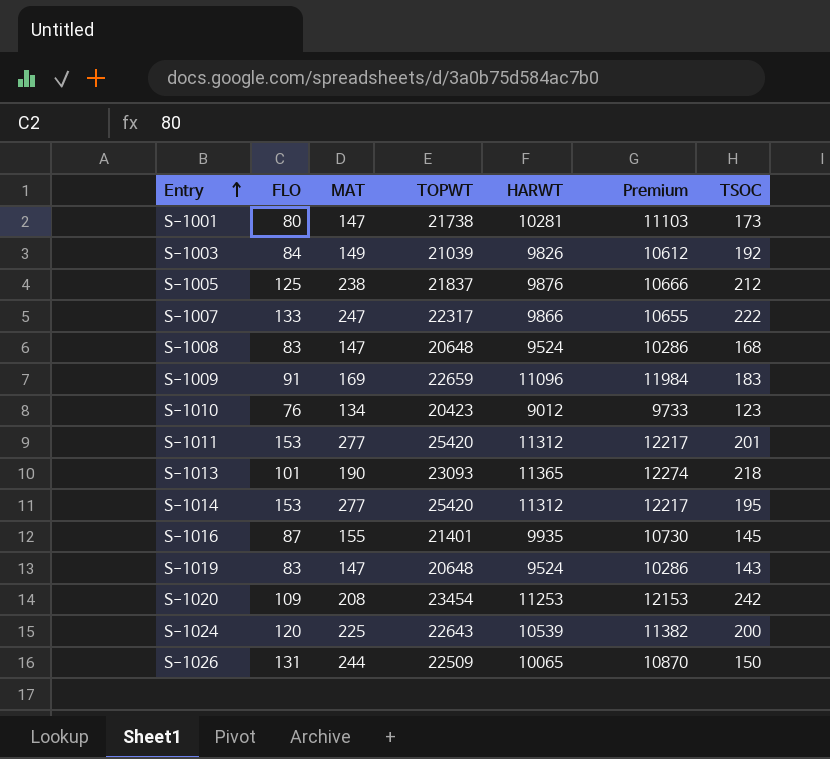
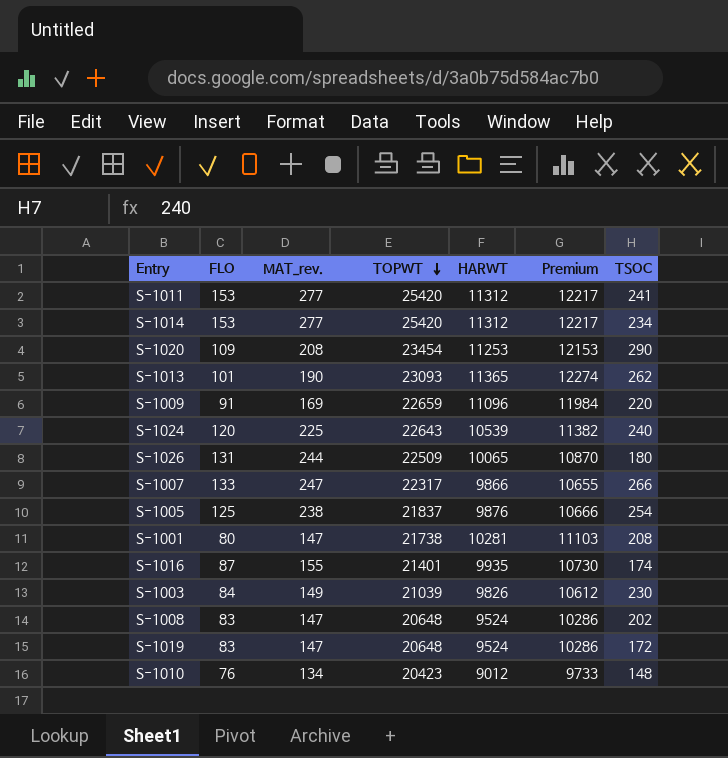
row order: Entry ascending -> TOPWT descending
column name: MAT -> MAT_rev.
S-1011 | TSOC: 201 -> 241
S-1014 | TSOC: 195 -> 234
S-1020 | TSOC: 242 -> 290
S-1013 | TSOC: 218 -> 262
S-1009 | TSOC: 183 -> 220
S-1024 | TSOC: 200 -> 240
S-1026 | TSOC: 150 -> 180
S-1007 | TSOC: 222 -> 266
S-1005 | TSOC: 212 -> 254
S-1001 | TSOC: 173 -> 208
S-1016 | TSOC: 145 -> 174
S-1003 | TSOC: 192 -> 230
S-1008 | TSOC: 168 -> 202
S-1019 | TSOC: 143 -> 172
S-1010 | TSOC: 123 -> 148

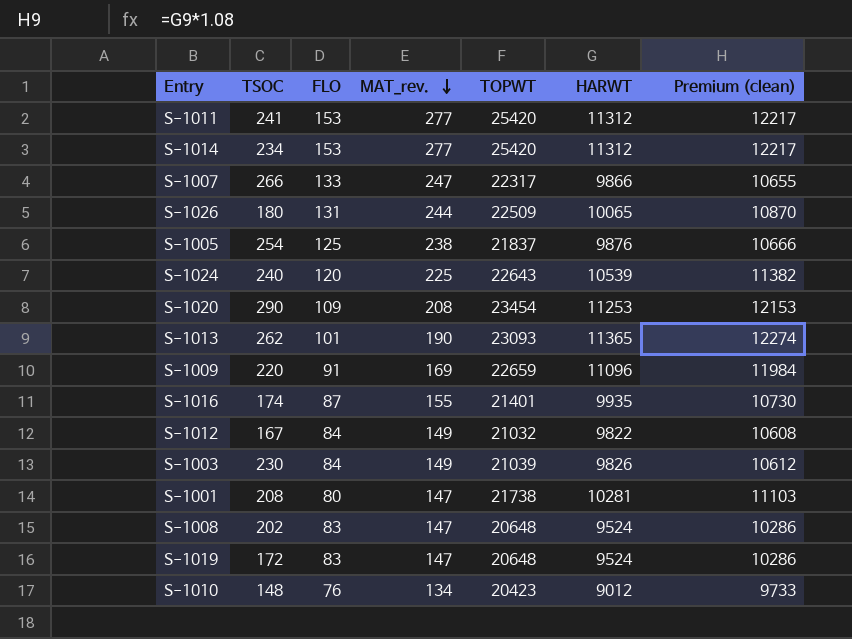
row order: TOPWT descending -> MAT_rev. descending
column TSOC | position: 7 -> 2
column name: Premium -> Premium (clean)
row S-1012: none -> 167 | 84 | 149 | 21032 | 9822 | 10608

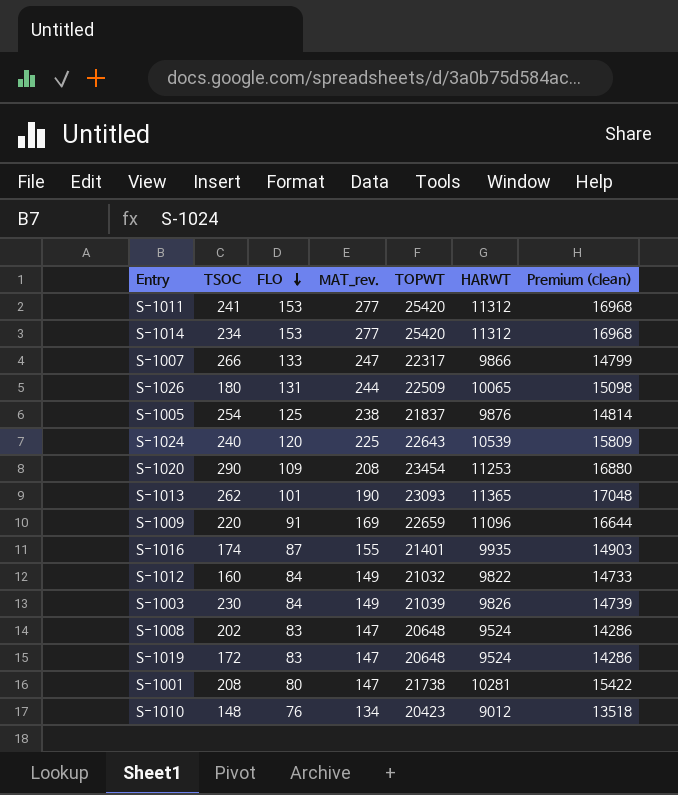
row order: MAT_rev. descending -> FLO descending
column Premium (clean) | formula: [HARWT] * 1.08 -> [HARWT] * 1.5
S-1012 | TSOC: 167 -> 160

